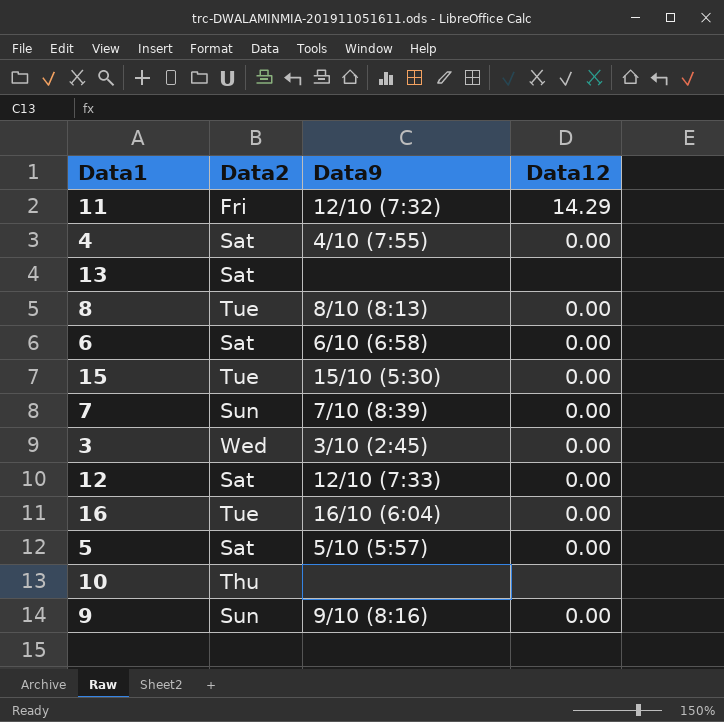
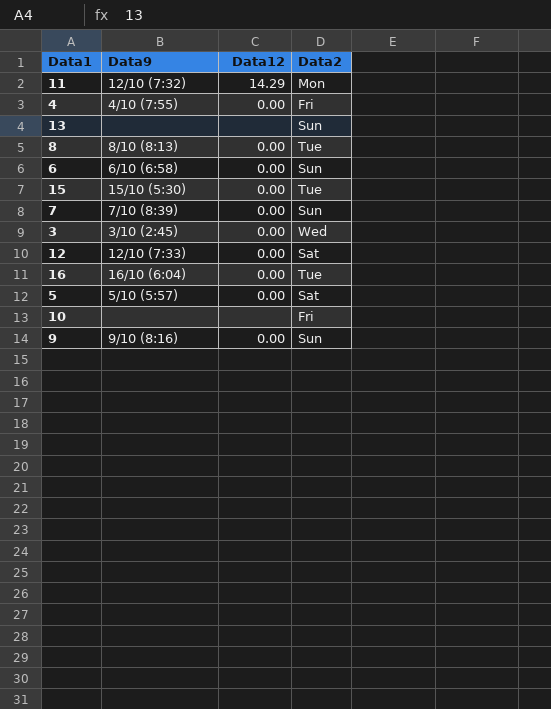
column Data2 | position: 2 -> 4
11 | Data2: Fri -> Mon
4 | Data2: Sat -> Fri
13 | Data2: Sat -> Sun
6 | Data2: Sat -> Sun
10 | Data2: Thu -> Fri

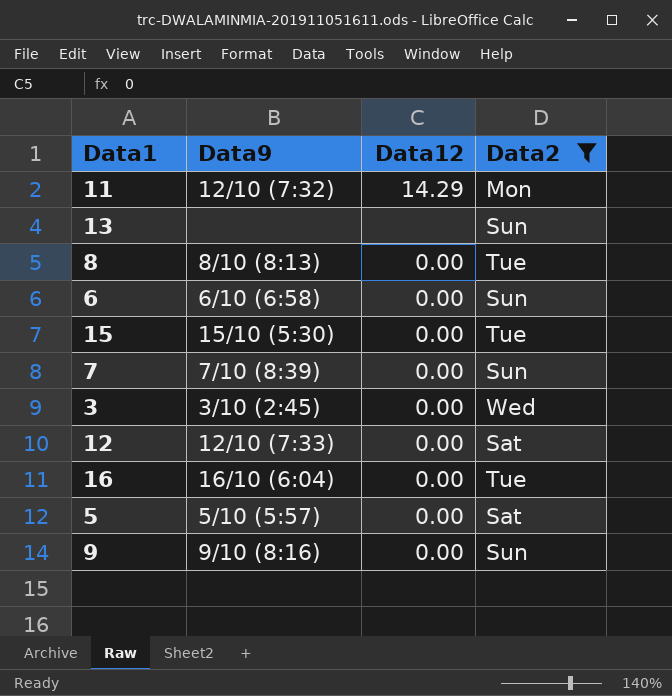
filter: none -> Data2 != Fri

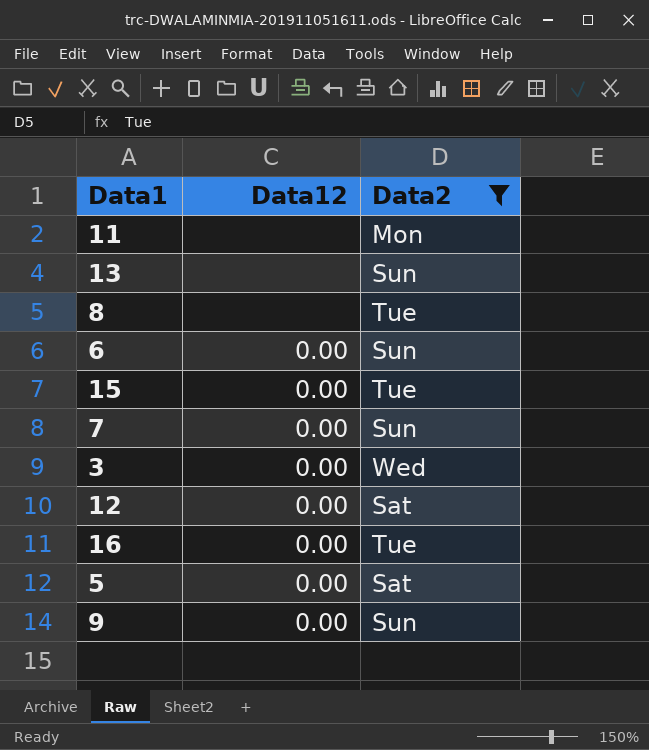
column Data9 | position: 2 -> none
11 | Data12: 14.29 -> none
8 | Data12: 0.00 -> none

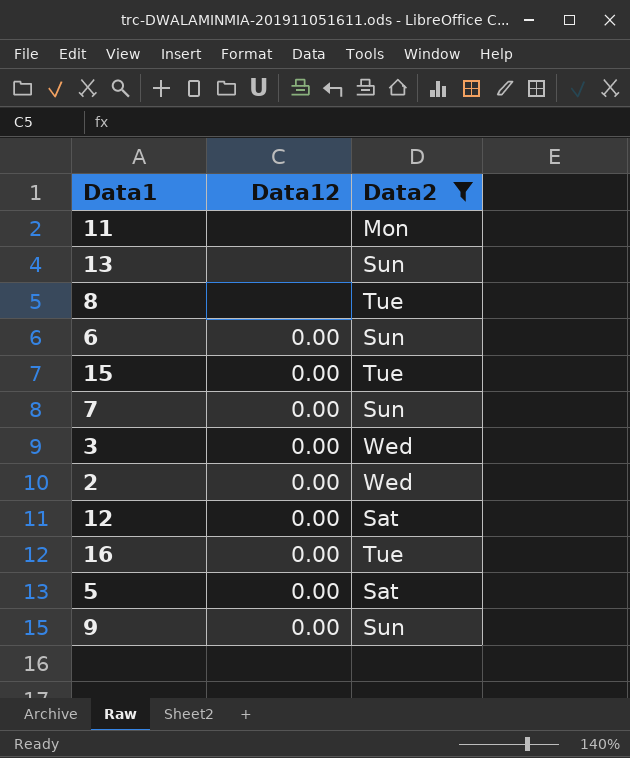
row 2: none -> 0.00 | Wed

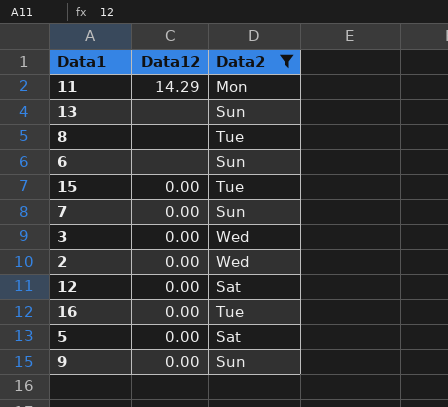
11 | Data12: none -> 14.29
6 | Data12: 0.00 -> none

